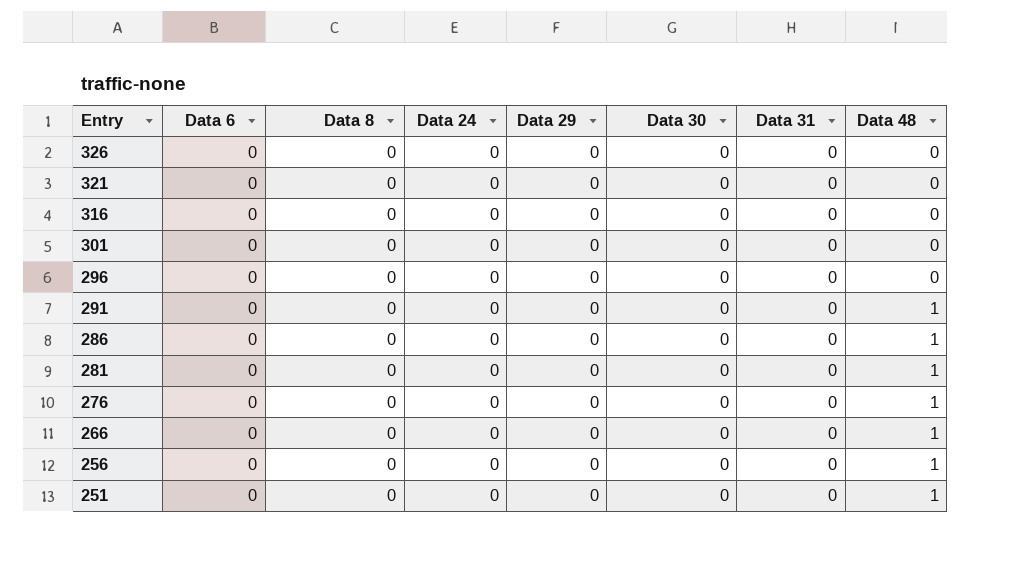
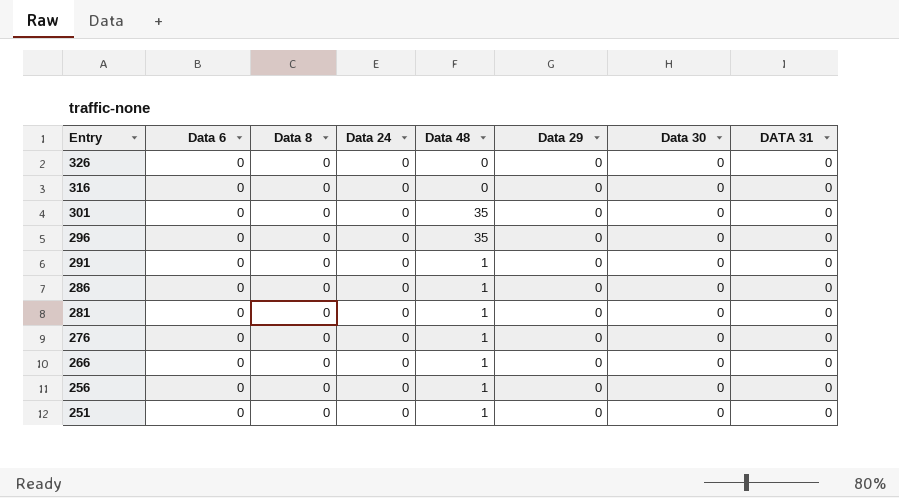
column Data 48 | position: 8 -> 5
column name: Data 31 -> DATA 31
row 321: 0 | 0 | 0 | 0 | 0 | 0 | 0 -> none
301 | Data 48: 0 -> 35
296 | Data 48: 0 -> 35

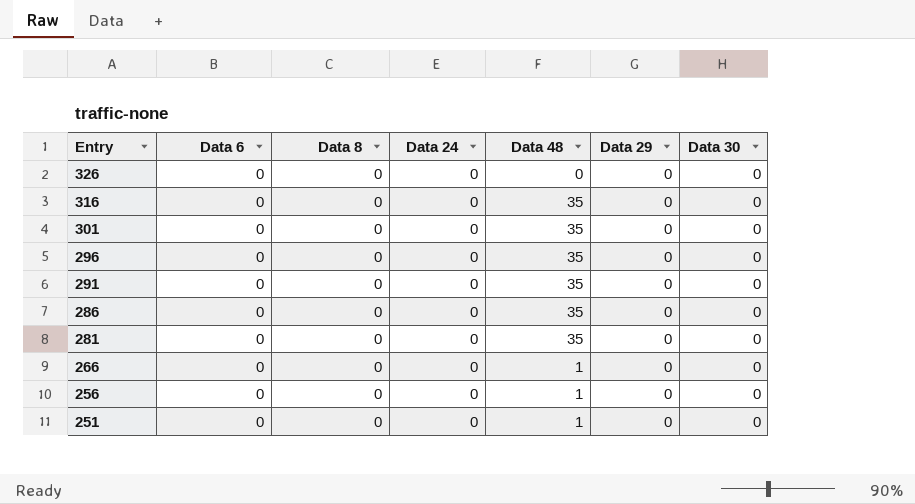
column DATA 31 | position: 8 -> none
row 276: 0 | 0 | 0 | 1 | 0 | 0 | 0 -> none
316 | Data 48: 0 -> 35
291 | Data 48: 1 -> 35
286 | Data 48: 1 -> 35
281 | Data 48: 1 -> 35

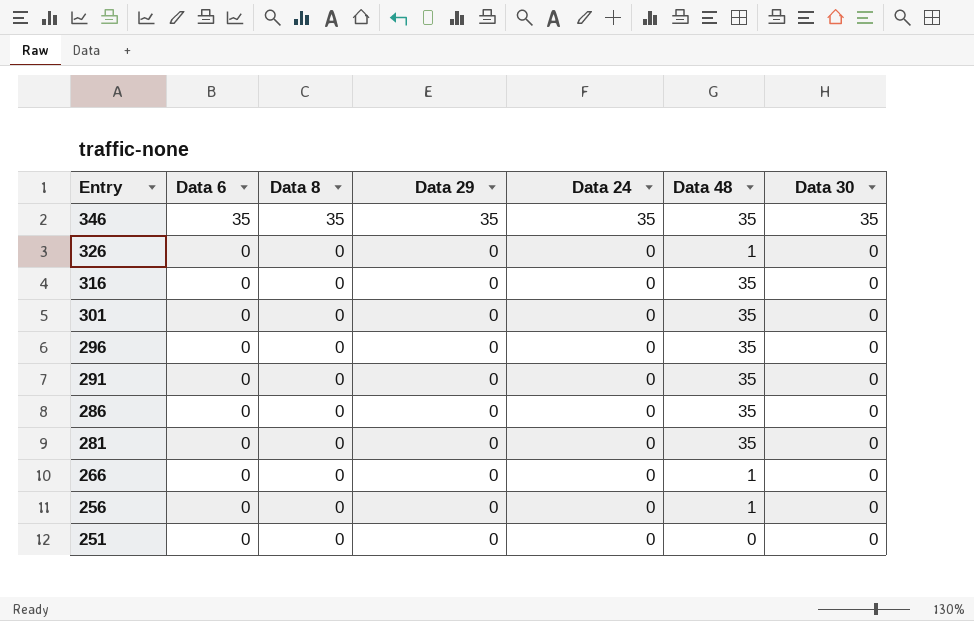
column Data 29 | position: 6 -> 4
row 346: none -> 35 | 35 | 35 | 35 | 35 | 35
326 | Data 48: 0 -> 1
251 | Data 48: 1 -> 0

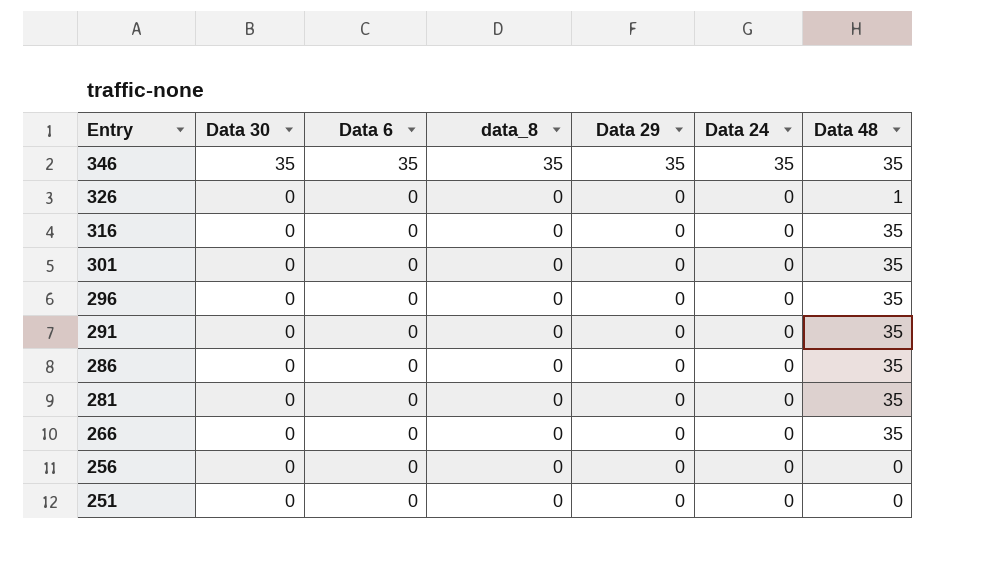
column Data 30 | position: 7 -> 2
column name: Data 8 -> data_8
266 | Data 48: 1 -> 35
256 | Data 48: 1 -> 0

